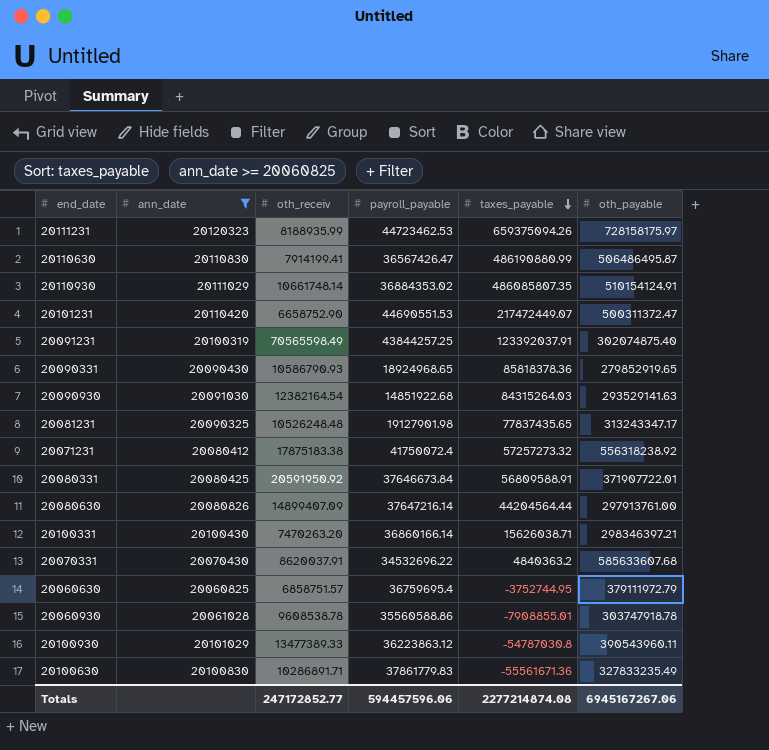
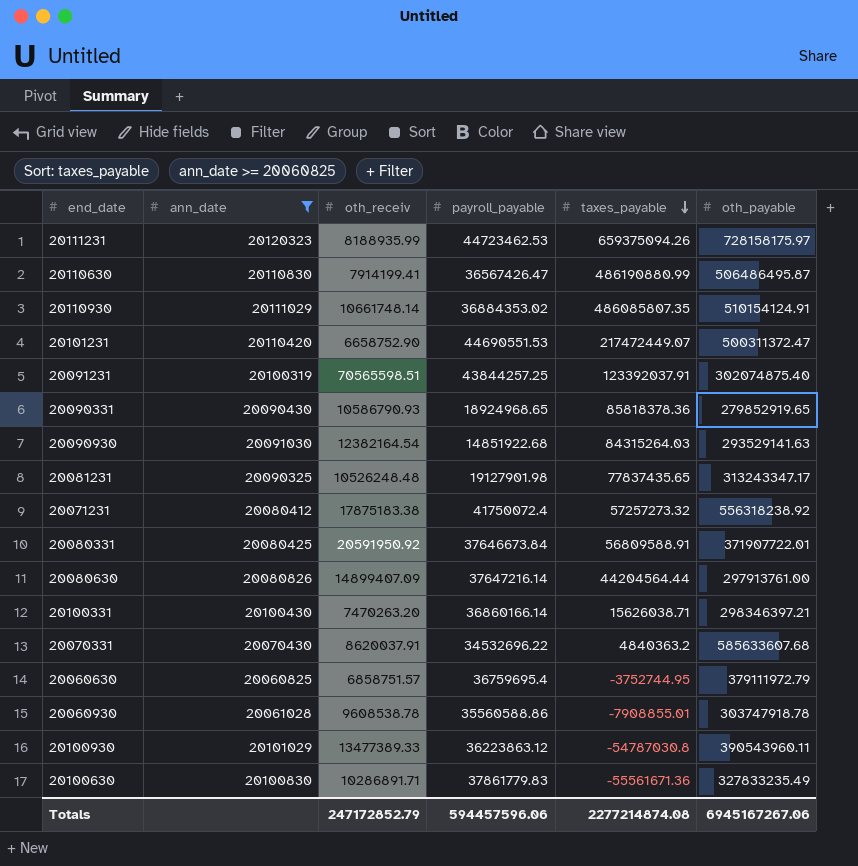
20091231 | oth_receiv: 70565598.49 -> 70565598.51
Totals | oth_receiv: 247172852.77 -> 247172852.79

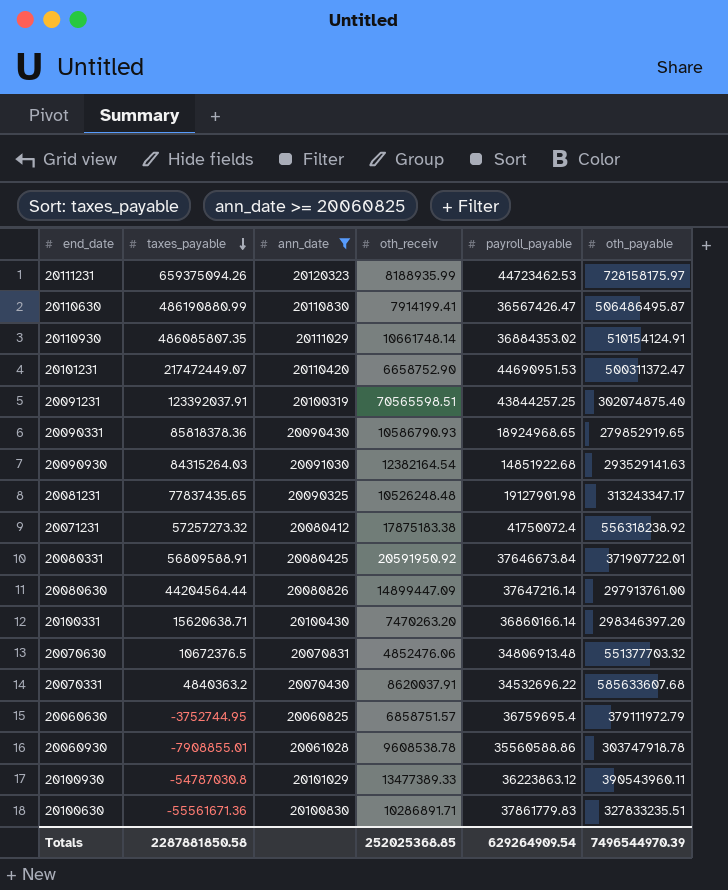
column taxes_payable | position: 5 -> 2
20101231 | payroll_payable: 44690551.53 -> 44690951.53
20080630 | oth_receiv: 14899407.09 -> 14899447.09
20100331 | taxes_payable: 15626038.71 -> 15620638.71
20100331 | oth_payable: 298346397.21 -> 298346397.20
row 20070630: none -> 10672376.5 | 20070831 | 4852476.06 | 34806913.48 | 551377703.32
20100630 | oth_payable: 327833235.49 -> 327833235.51
Totals | taxes_payable: 2277214874.08 -> 2287881850.58
Totals | oth_receiv: 247172852.79 -> 252025368.85
Totals | payroll_payable: 594457596.06 -> 629264909.54
Totals | oth_payable: 6945167267.06 -> 7496544970.39

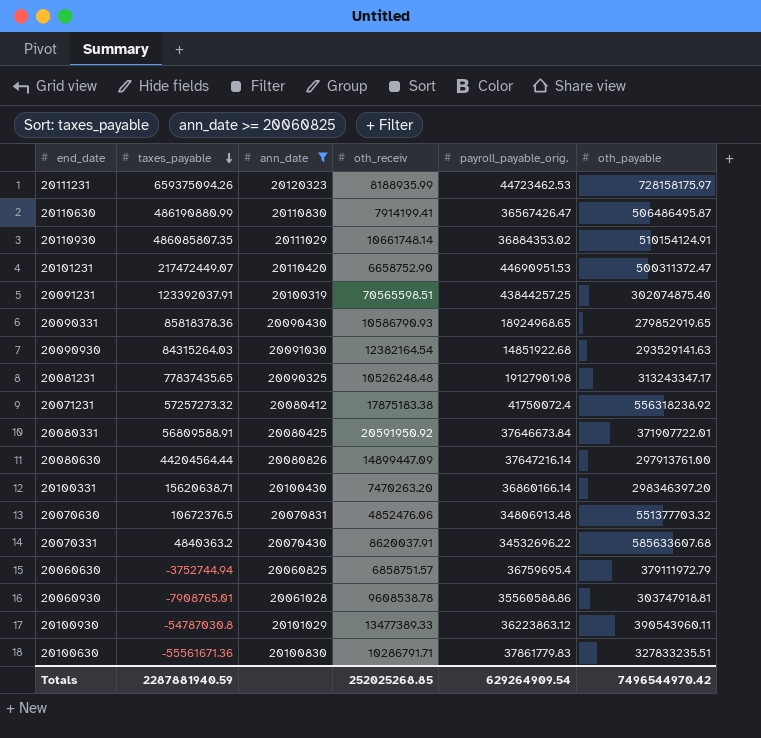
column name: payroll_payable -> payroll_payable_orig.
20060630 | taxes_payable: -3752744.95 -> -3752744.94
20060930 | taxes_payable: -7908855.01 -> -7908765.01
20060930 | oth_payable: 303747918.78 -> 303747918.81
20100630 | oth_receiv: 10286891.71 -> 10286791.71
Totals | taxes_payable: 2287881850.58 -> 2287881940.59
Totals | oth_receiv: 252025368.85 -> 252025268.85
Totals | oth_payable: 7496544970.39 -> 7496544970.42

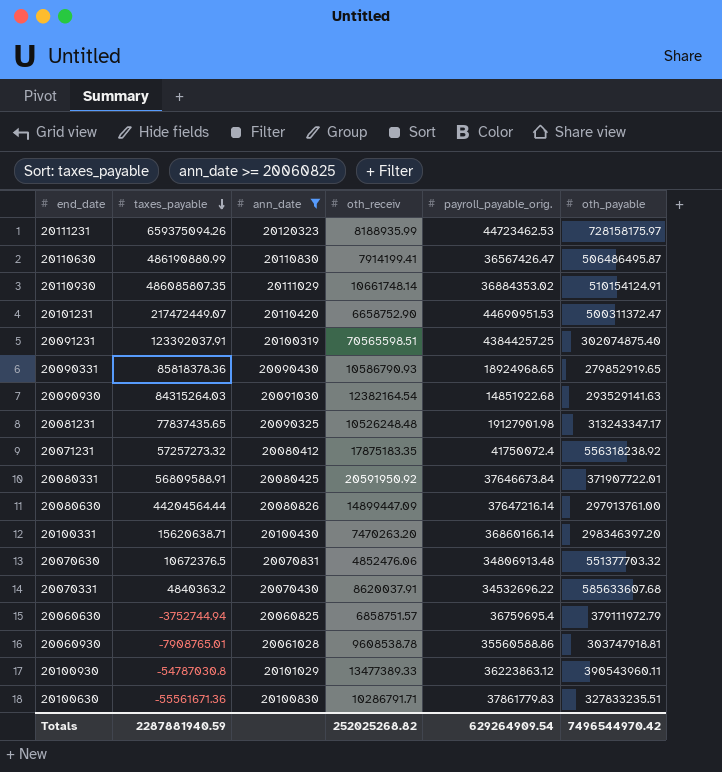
20071231 | oth_receiv: 17875183.38 -> 17875183.35
Totals | oth_receiv: 252025268.85 -> 252025268.82

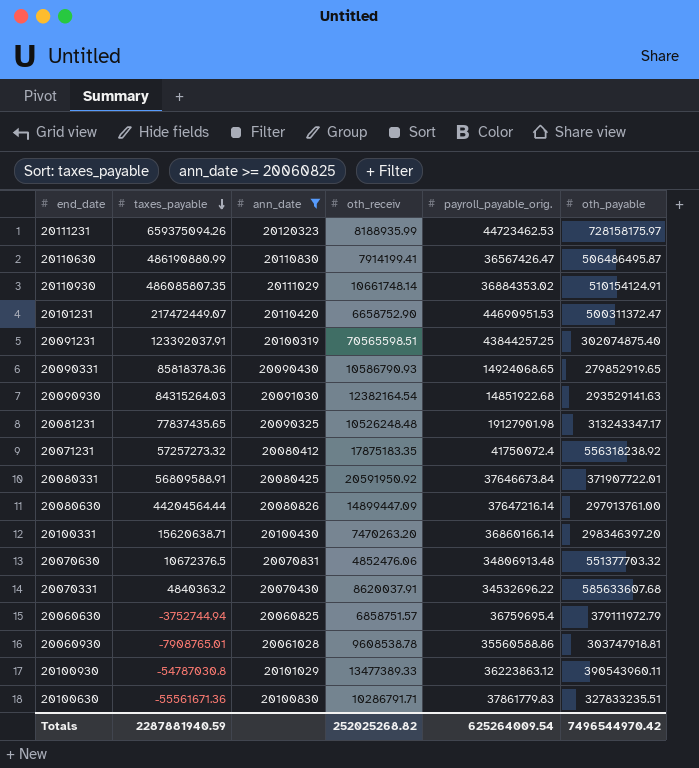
20090331 | payroll_payable_orig.: 18924968.65 -> 14924068.65
Totals | payroll_payable_orig.: 629264909.54 -> 625264009.54

